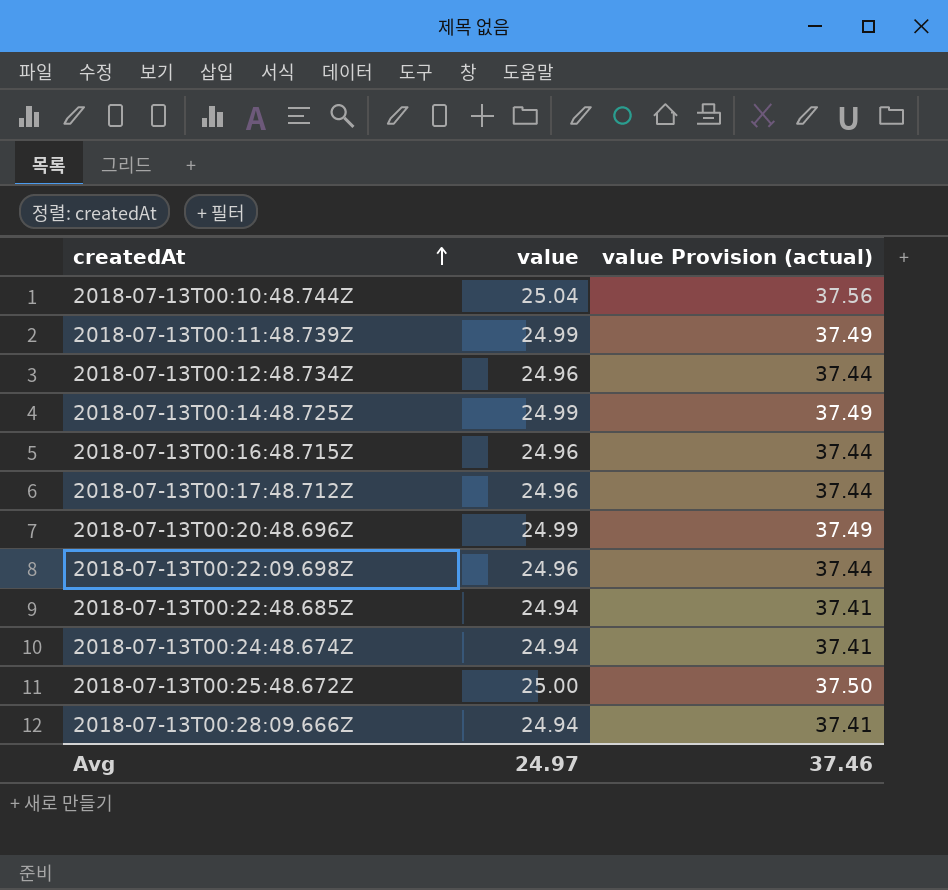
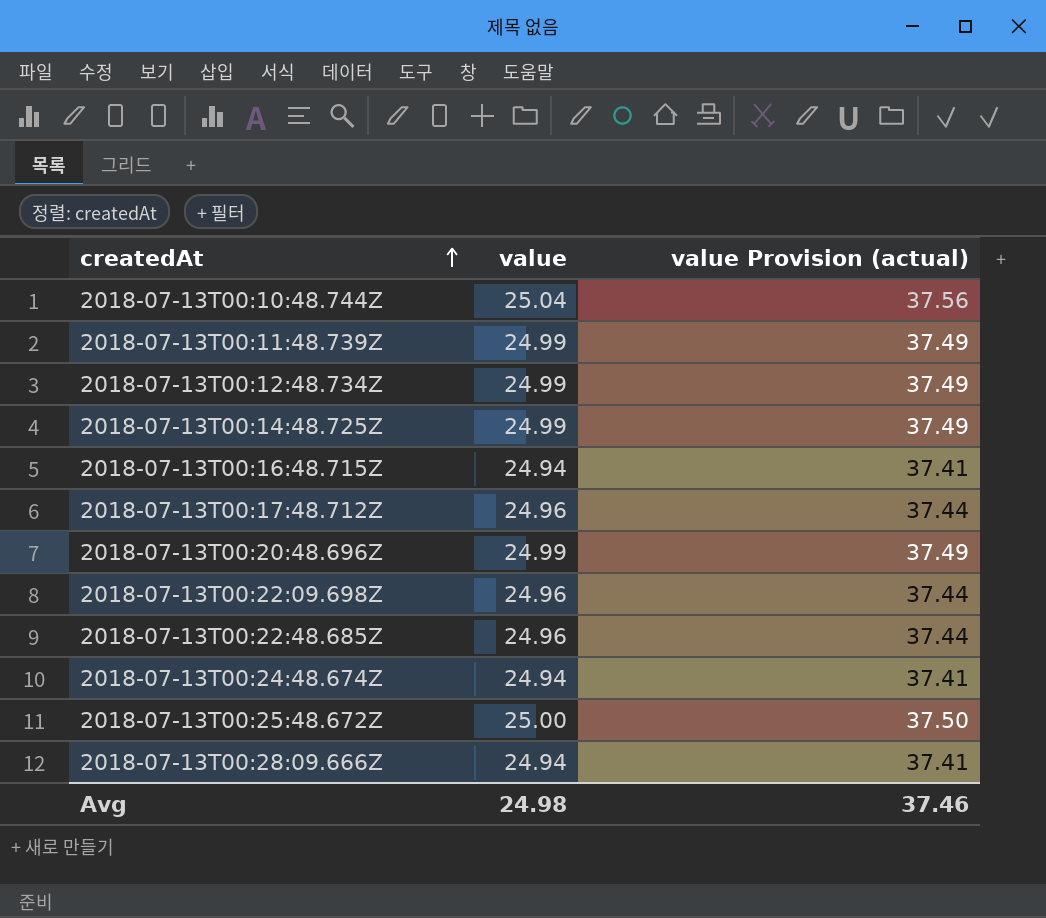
2018-07-13T00:12:48.734Z | value: 24.96 -> 24.99
2018-07-13T00:12:48.734Z | value Provision (actual): 37.44 -> 37.49
2018-07-13T00:16:48.715Z | value: 24.96 -> 24.94
2018-07-13T00:16:48.715Z | value Provision (actual): 37.44 -> 37.41
2018-07-13T00:22:48.685Z | value: 24.94 -> 24.96
2018-07-13T00:22:48.685Z | value Provision (actual): 37.41 -> 37.44
Avg | value: 24.97 -> 24.98

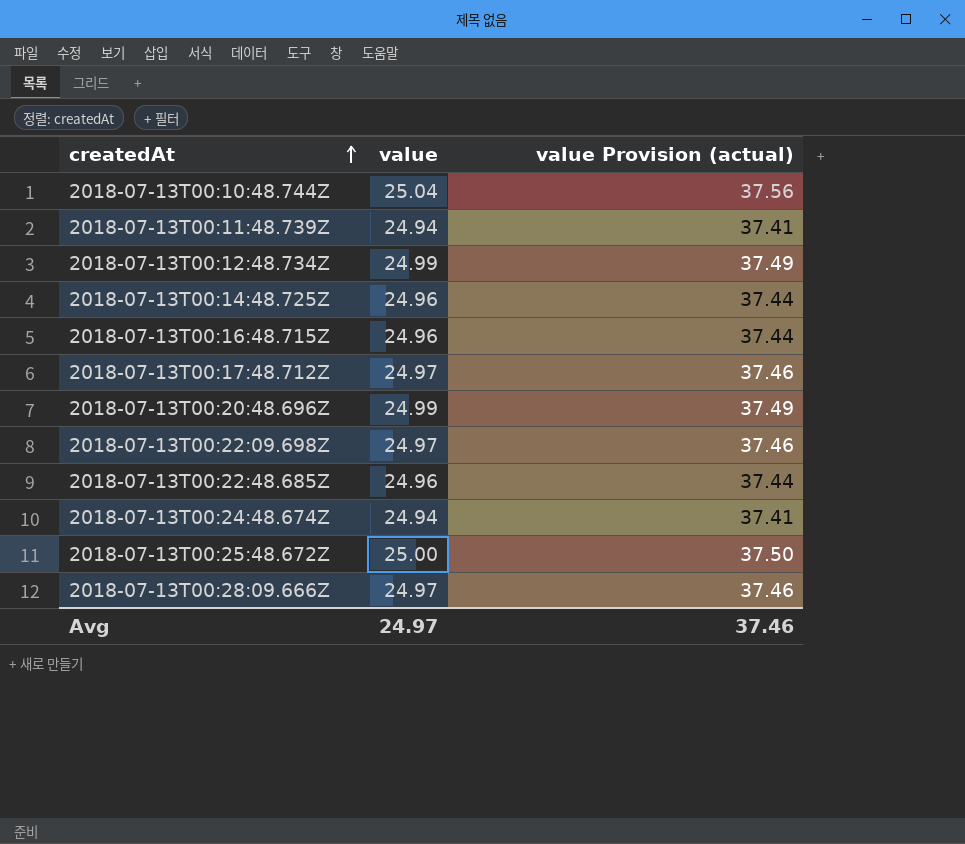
2018-07-13T00:11:48.739Z | value: 24.99 -> 24.94
2018-07-13T00:11:48.739Z | value Provision (actual): 37.49 -> 37.41
2018-07-13T00:14:48.725Z | value: 24.99 -> 24.96
2018-07-13T00:14:48.725Z | value Provision (actual): 37.49 -> 37.44
2018-07-13T00:16:48.715Z | value: 24.94 -> 24.96
2018-07-13T00:16:48.715Z | value Provision (actual): 37.41 -> 37.44
2018-07-13T00:17:48.712Z | value: 24.96 -> 24.97
2018-07-13T00:17:48.712Z | value Provision (actual): 37.44 -> 37.46
2018-07-13T00:22:09.698Z | value: 24.96 -> 24.97
2018-07-13T00:22:09.698Z | value Provision (actual): 37.44 -> 37.46
2018-07-13T00:28:09.666Z | value: 24.94 -> 24.97
2018-07-13T00:28:09.666Z | value Provision (actual): 37.41 -> 37.46
Avg | value: 24.98 -> 24.97

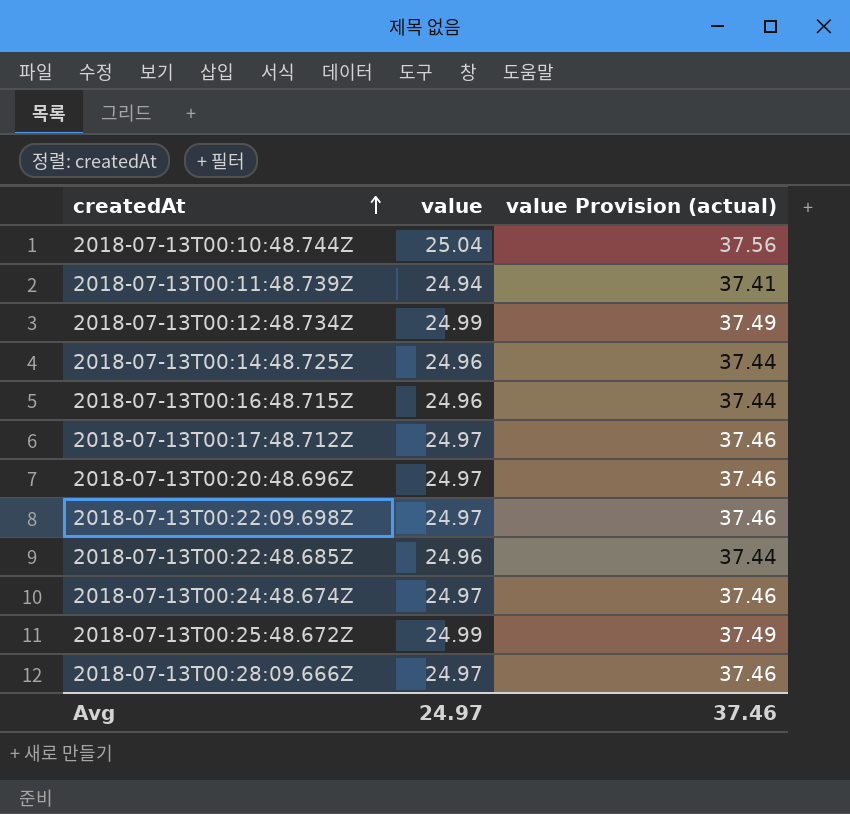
2018-07-13T00:20:48.696Z | value: 24.99 -> 24.97
2018-07-13T00:20:48.696Z | value Provision (actual): 37.49 -> 37.46
2018-07-13T00:24:48.674Z | value: 24.94 -> 24.97
2018-07-13T00:24:48.674Z | value Provision (actual): 37.41 -> 37.46
2018-07-13T00:25:48.672Z | value: 25.00 -> 24.99
2018-07-13T00:25:48.672Z | value Provision (actual): 37.50 -> 37.49

